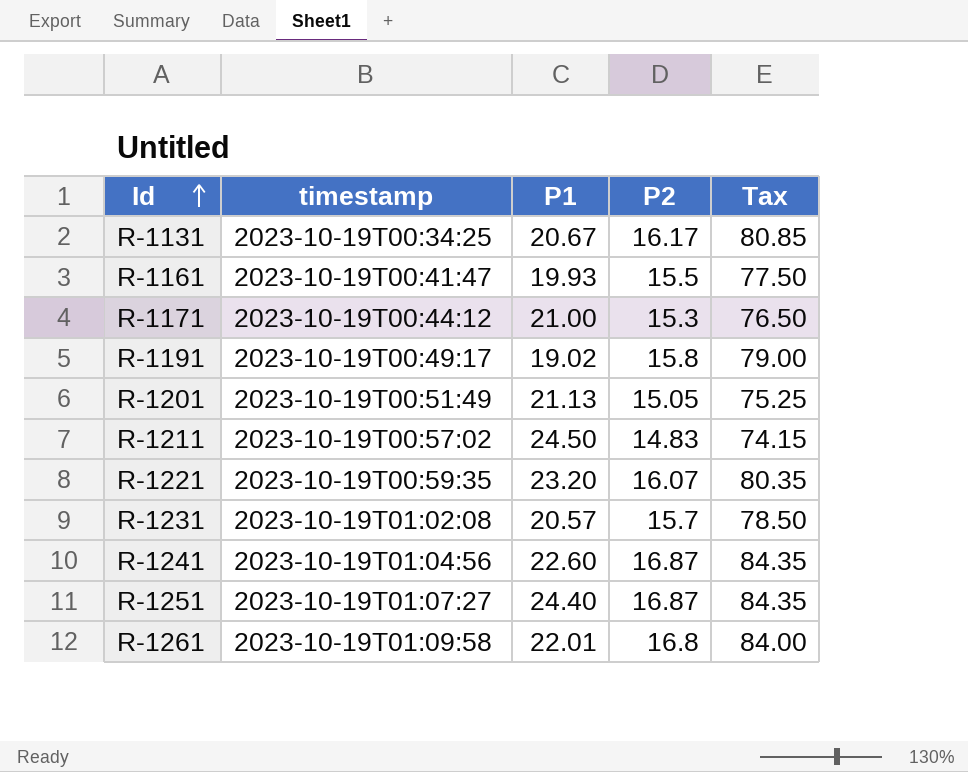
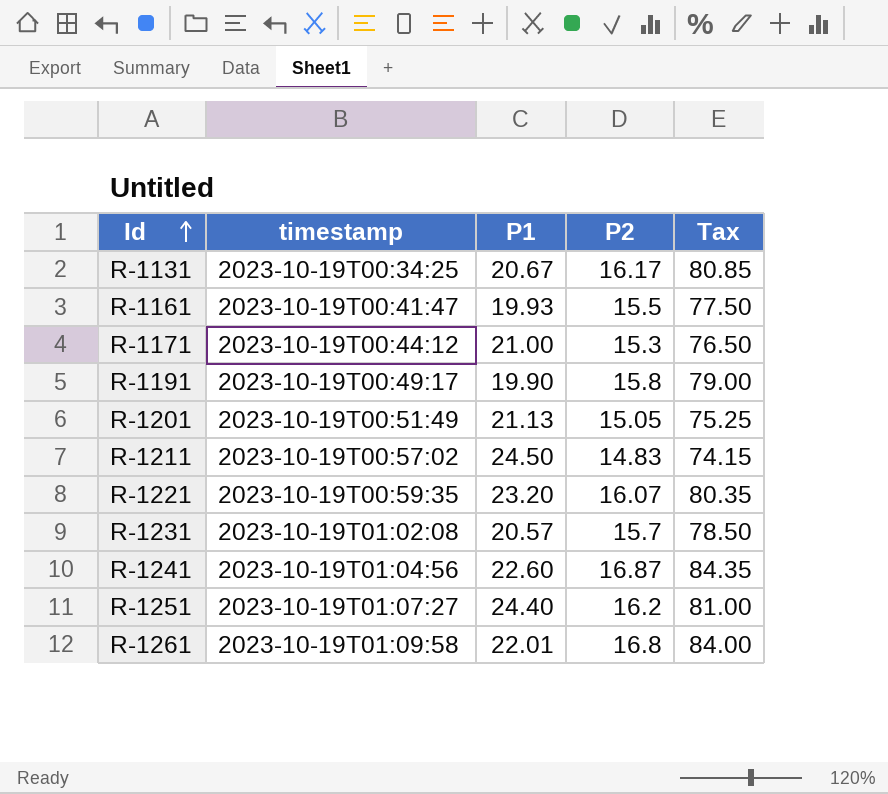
R-1191 | P1: 19.02 -> 19.90
R-1251 | P2: 16.87 -> 16.2
R-1251 | Tax: 84.35 -> 81.00

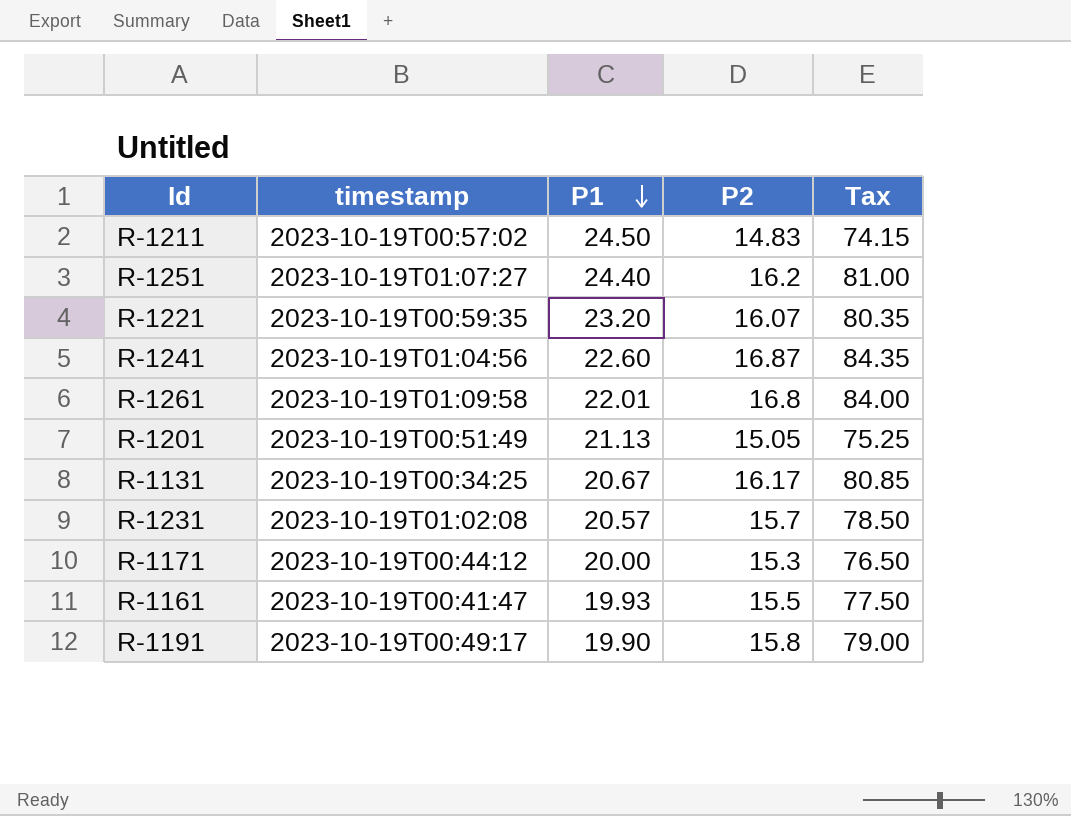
row order: Id ascending -> P1 descending
R-1171 | P1: 21.00 -> 20.00

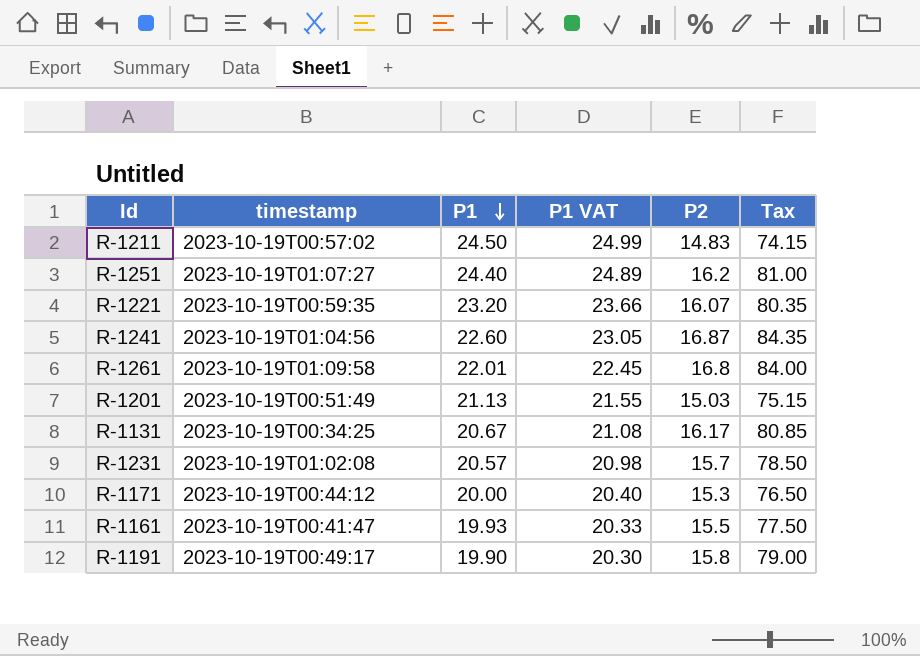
column P1 VAT | formula: none -> [P1] * 1.02
R-1201 | P2: 15.05 -> 15.03
R-1201 | Tax: 75.25 -> 75.15

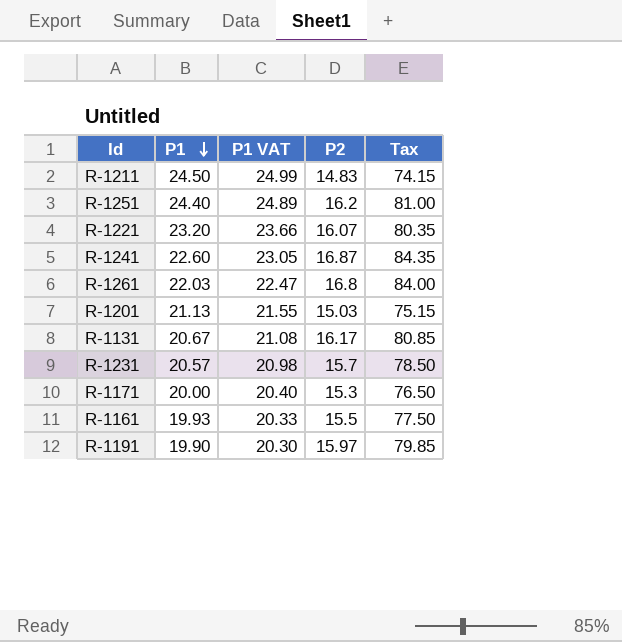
column timestamp | position: 2 -> none
R-1261 | P1: 22.01 -> 22.03
R-1261 | P1 VAT: 22.45 -> 22.47
R-1191 | P2: 15.8 -> 15.97
R-1191 | Tax: 79.00 -> 79.85

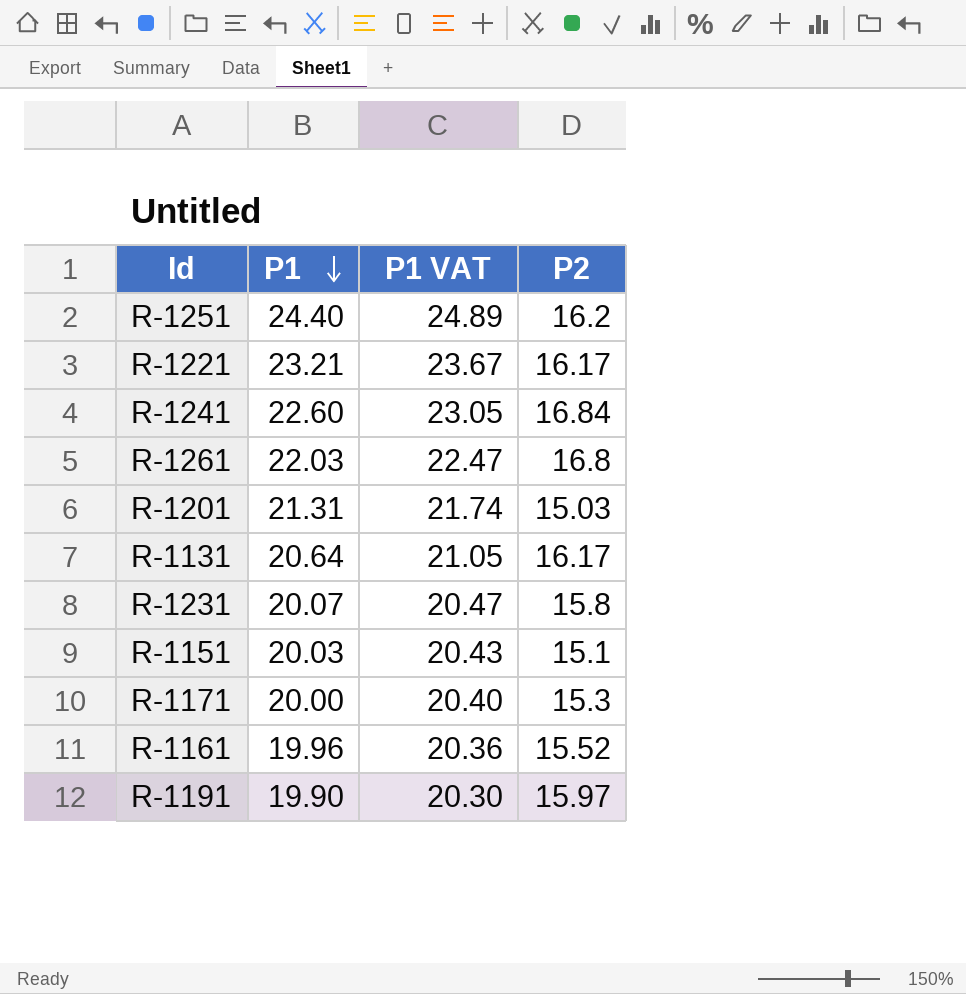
column Tax | formula: [P2] * 5 -> none
row R-1211: 24.50 | 24.99 | 14.83 | 74.15 -> none
R-1221 | P1: 23.20 -> 23.21
R-1221 | P1 VAT: 23.66 -> 23.67
R-1221 | P2: 16.07 -> 16.17
R-1241 | P2: 16.87 -> 16.84
R-1201 | P1: 21.13 -> 21.31
R-1201 | P1 VAT: 21.55 -> 21.74
R-1131 | P1: 20.67 -> 20.64
R-1131 | P1 VAT: 21.08 -> 21.05
R-1231 | P1: 20.57 -> 20.07
R-1231 | P1 VAT: 20.98 -> 20.47
R-1231 | P2: 15.7 -> 15.8
row R-1151: none -> 20.03 | 20.43 | 15.1
R-1161 | P1: 19.93 -> 19.96
R-1161 | P1 VAT: 20.33 -> 20.36
R-1161 | P2: 15.5 -> 15.52

